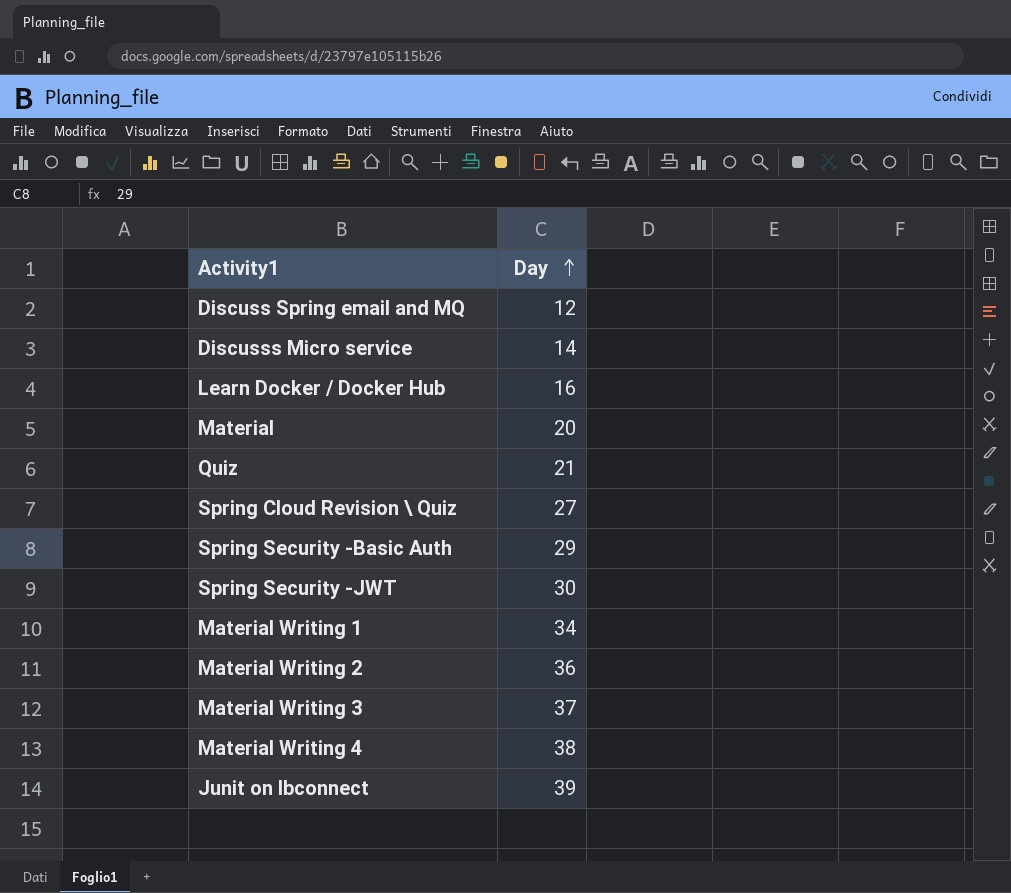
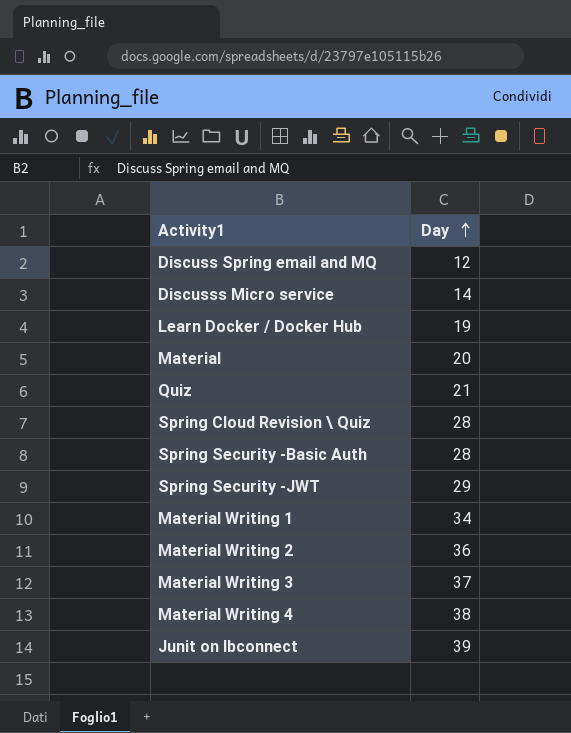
Learn Docker / Docker Hub | Day: 16 -> 19
Spring Cloud Revision \ Quiz | Day: 27 -> 28
Spring Security -Basic Auth | Day: 29 -> 28
Spring Security -JWT | Day: 30 -> 29

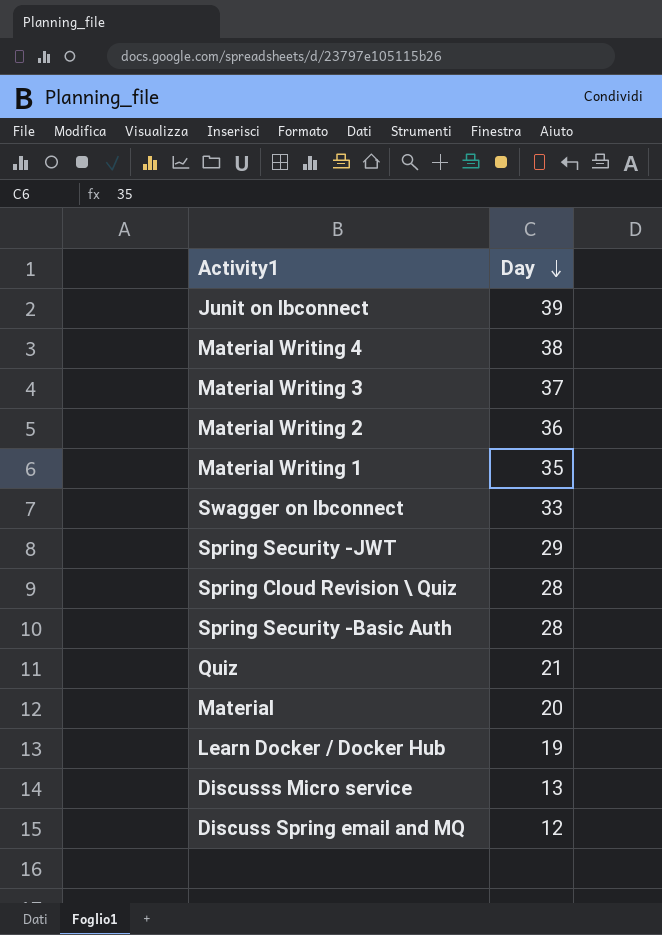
row order: Day ascending -> Day descending
Material Writing 1 | Day: 34 -> 35
row Swagger on lbconnect: none -> 33
Discusss Micro service | Day: 14 -> 13

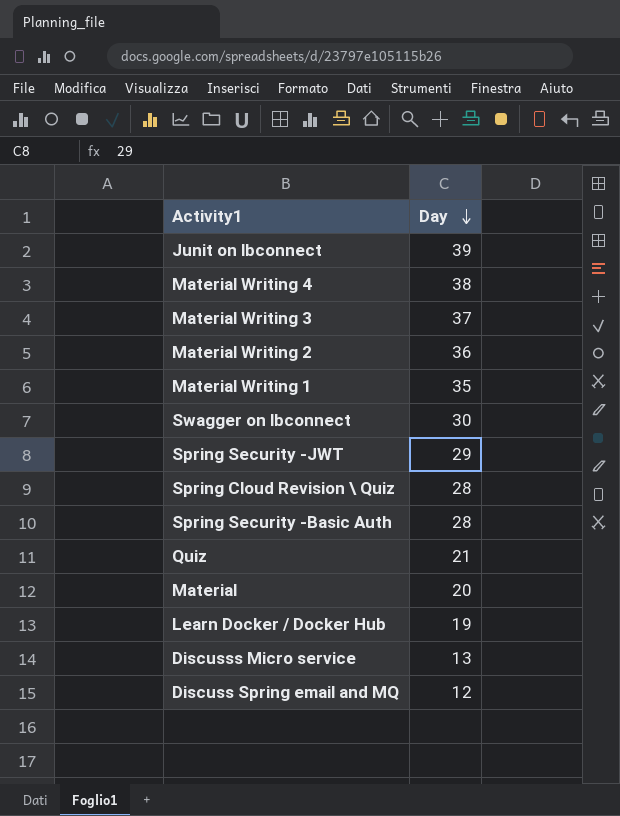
Swagger on lbconnect | Day: 33 -> 30

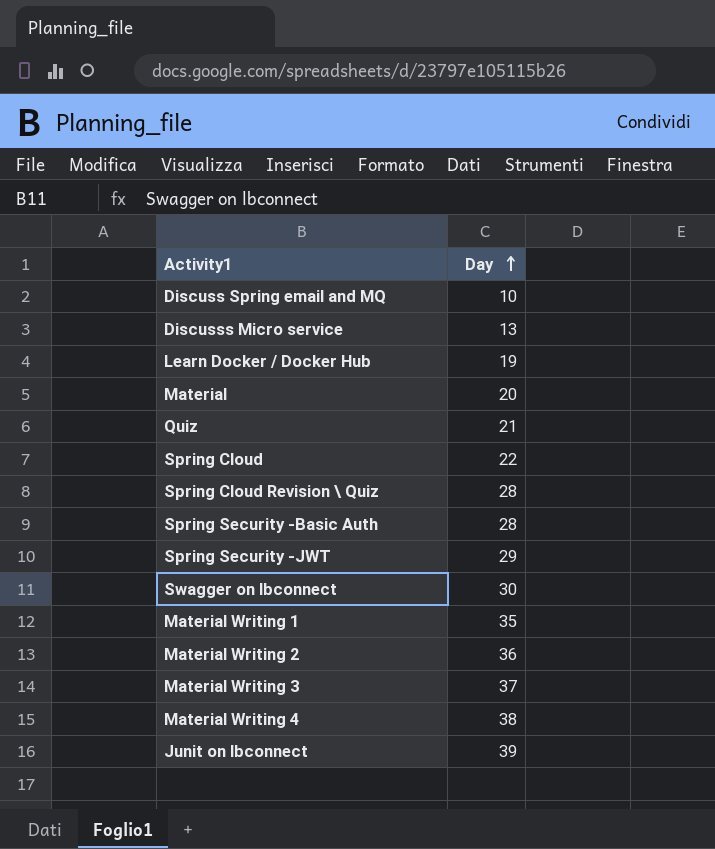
row order: Day descending -> Day ascending
Discuss Spring email and MQ | Day: 12 -> 10
row Spring Cloud: none -> 22

